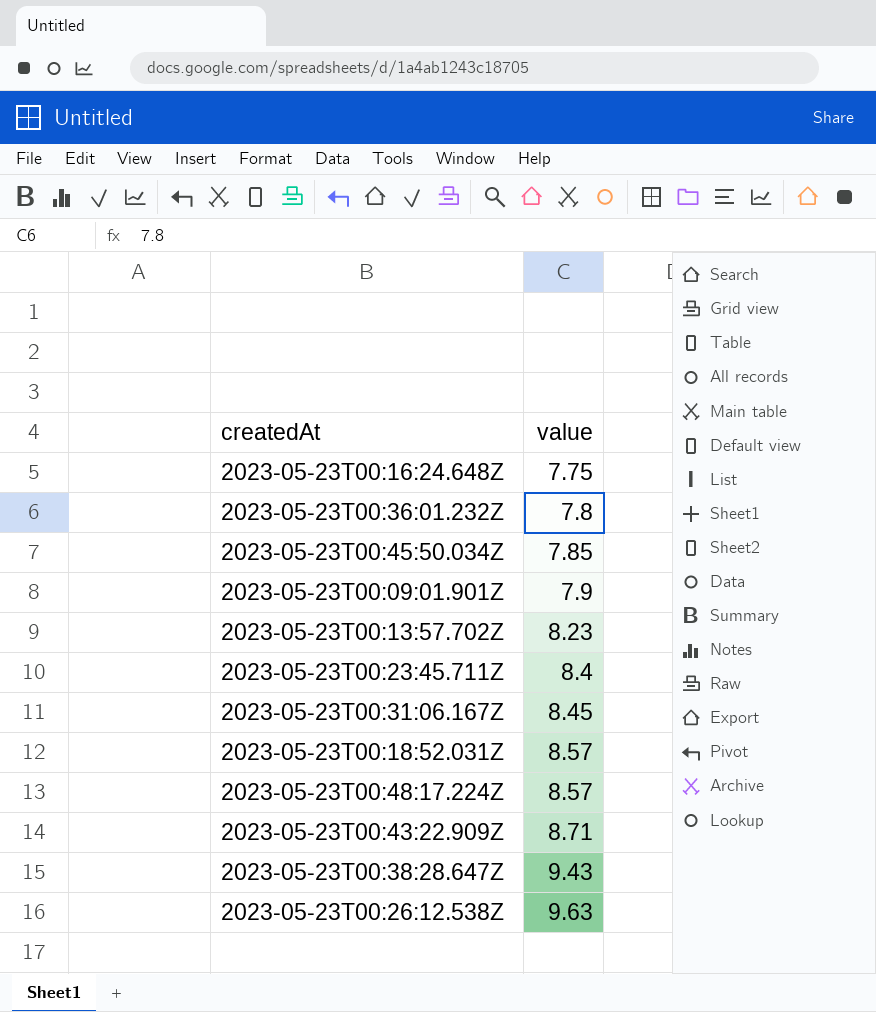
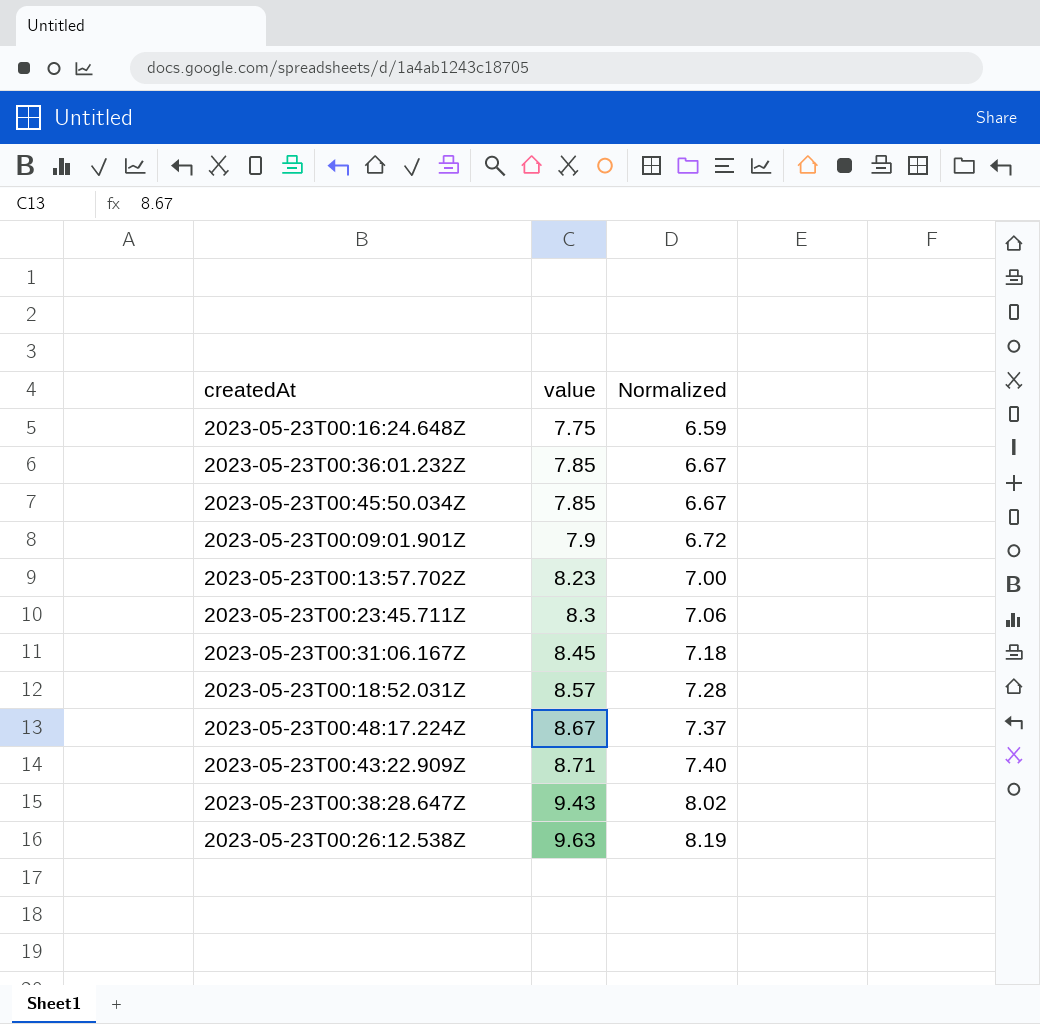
column Normalized | formula: none -> [value] * 0.85
2023-05-23T00:36:01.232Z | value: 7.8 -> 7.85
2023-05-23T00:23:45.711Z | value: 8.4 -> 8.3
2023-05-23T00:48:17.224Z | value: 8.57 -> 8.67

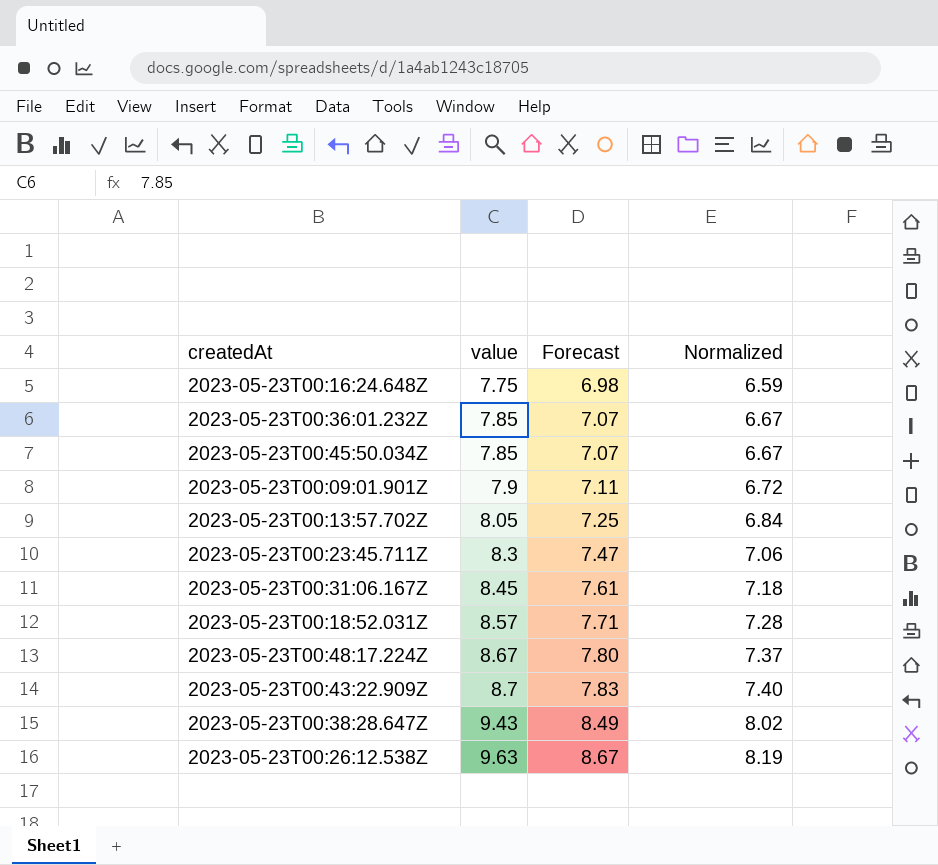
column Forecast | formula: none -> [value] * 0.9
2023-05-23T00:13:57.702Z | value: 8.23 -> 8.05
2023-05-23T00:13:57.702Z | Normalized: 7.00 -> 6.84
2023-05-23T00:43:22.909Z | value: 8.71 -> 8.7

